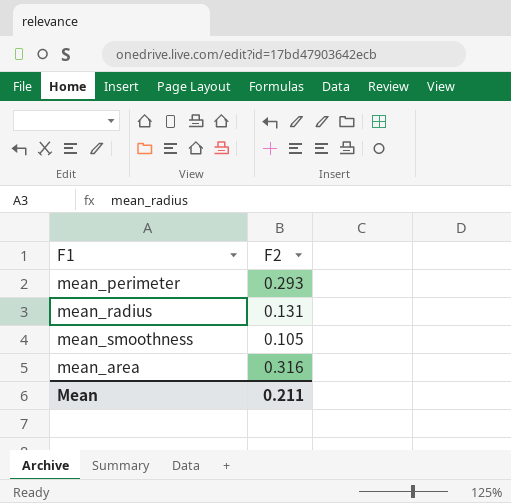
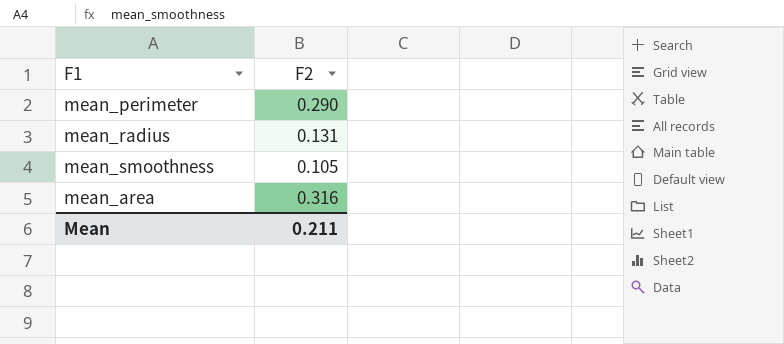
mean_perimeter | F2: 0.293 -> 0.290

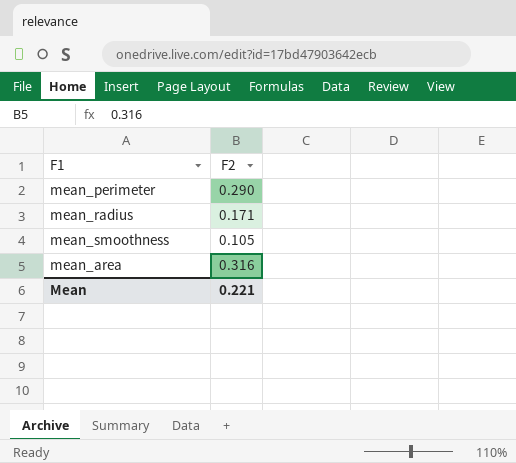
mean_radius | F2: 0.131 -> 0.171
Mean | F2: 0.211 -> 0.221

